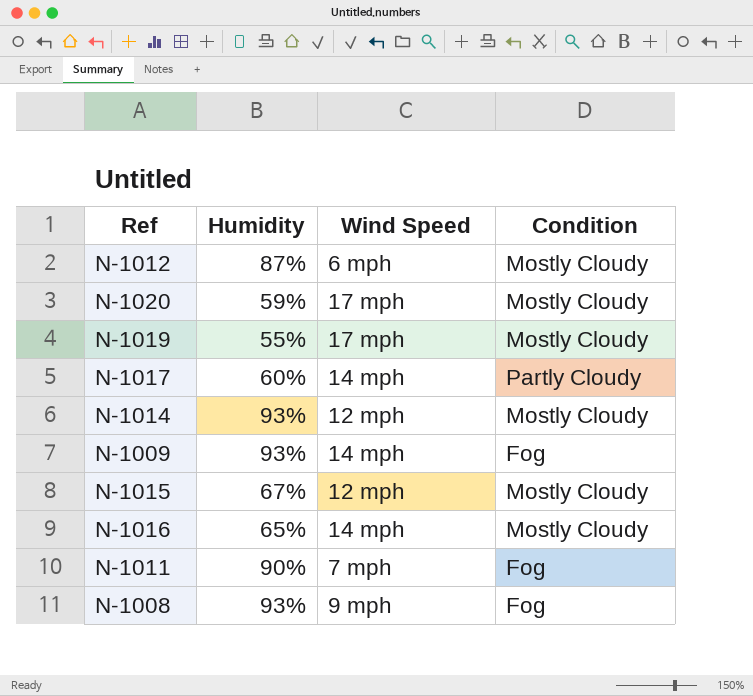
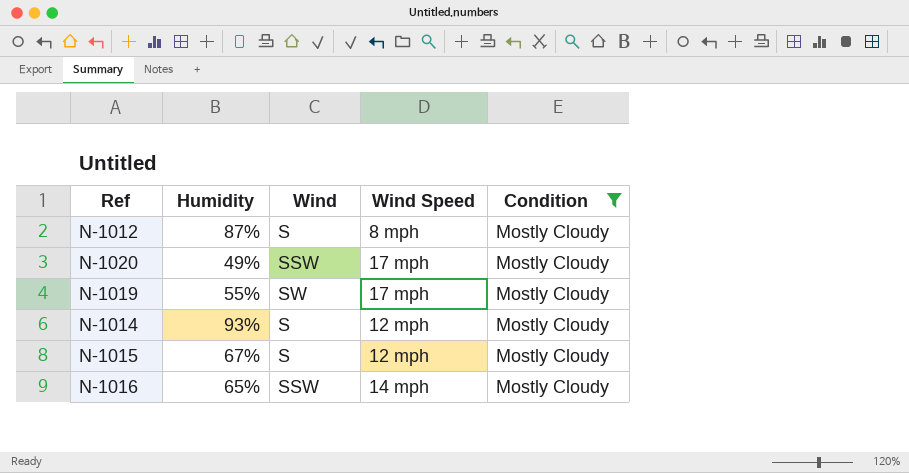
filter: none -> Condition = Mostly Cloudy
column Wind | position: none -> 3
N-1012 | Wind Speed: 6 mph -> 8 mph
N-1020 | Humidity: 59% -> 49%

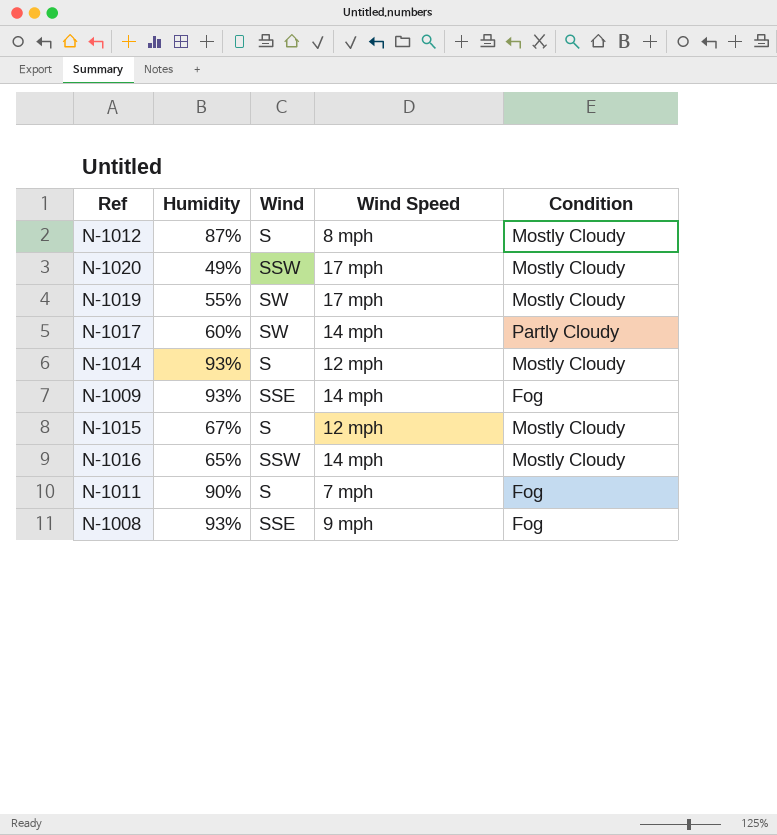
filter: Condition = Mostly Cloudy -> none

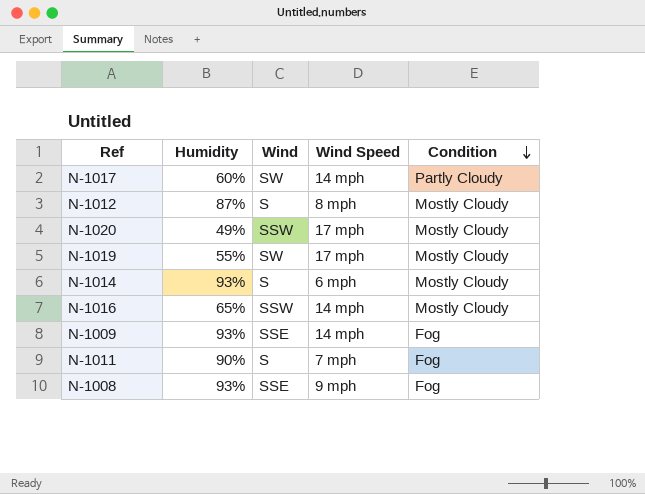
row order: none -> Condition descending
row N-1015: 67% | S | 12 mph | Mostly Cloudy -> none
N-1014 | Wind Speed: 12 mph -> 6 mph

